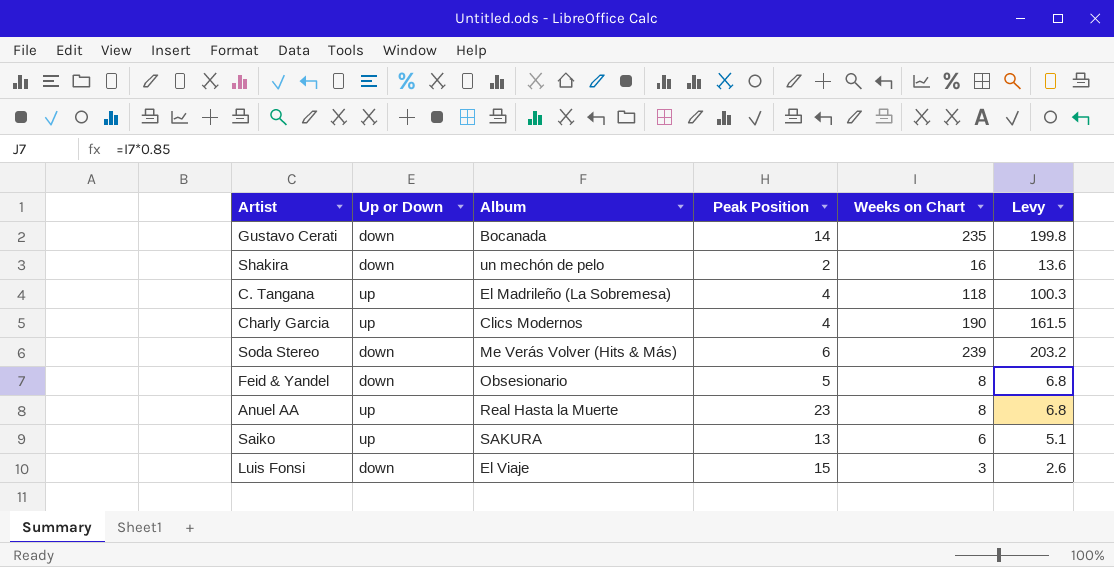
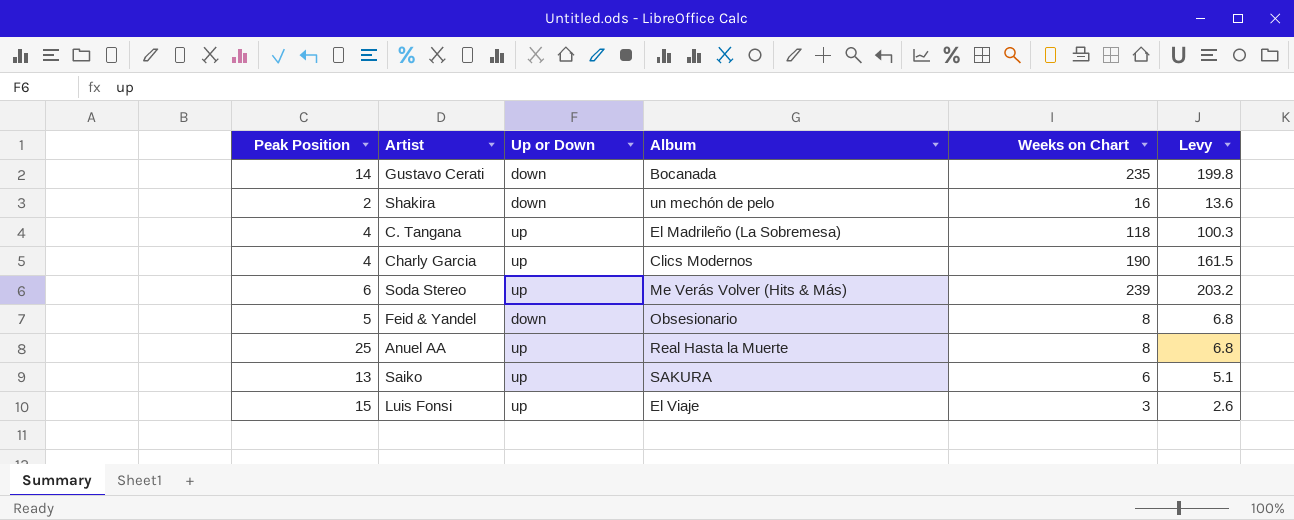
column Peak Position | position: 4 -> 1
Soda Stereo | Up or Down: down -> up
Anuel AA | Peak Position: 23 -> 25
Luis Fonsi | Up or Down: down -> up

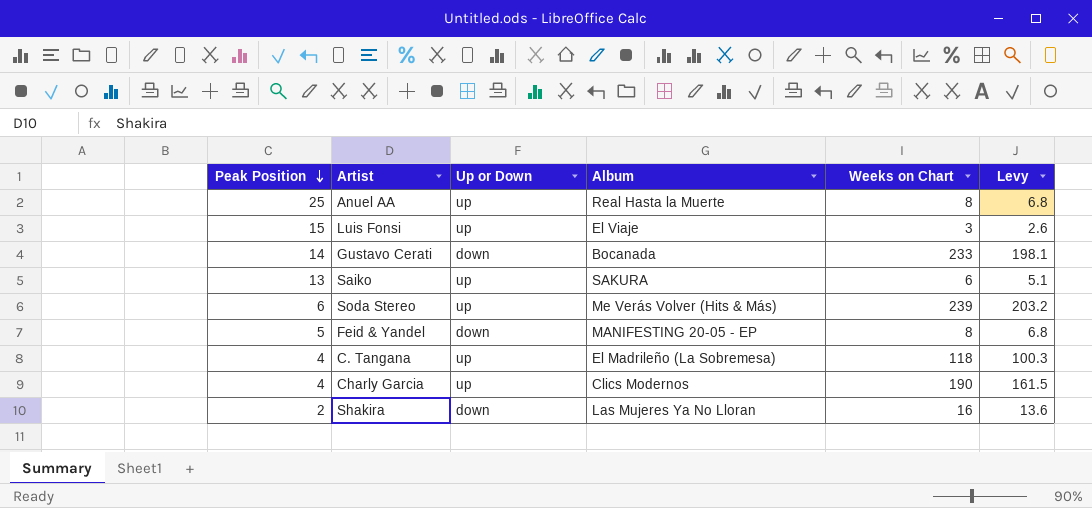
row order: none -> Peak Position descending
Gustavo Cerati | Weeks on Chart: 235 -> 233
Gustavo Cerati | Levy: 199.8 -> 198.1
Feid & Yandel | Album: Obsesionario -> MANIFESTING 20-05 - EP
Shakira | Album: un mechón de pelo -> Las Mujeres Ya No Lloran

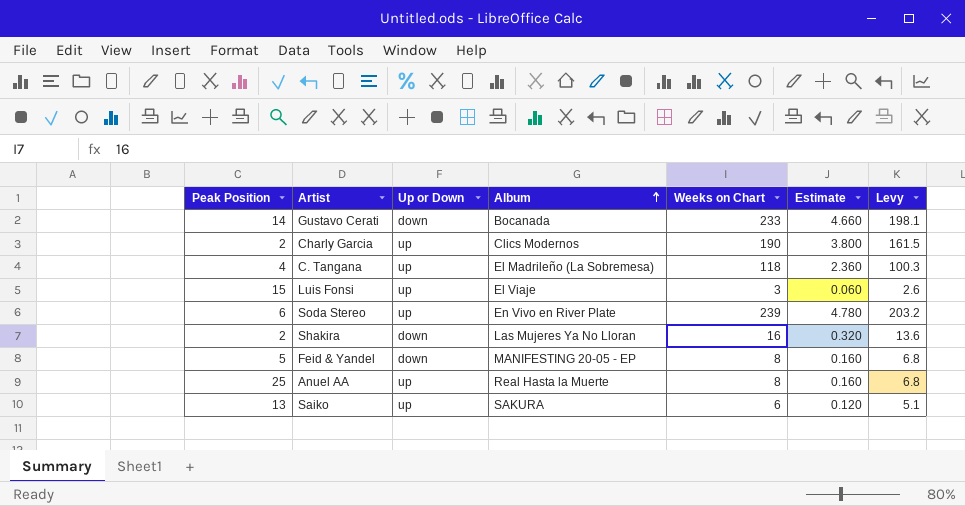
row order: Peak Position descending -> Album ascending
column Estimate | formula: none -> [Weeks on Chart] * 0.02
Charly Garcia | Peak Position: 4 -> 2
Soda Stereo | Album: Me Verás Volver (Hits & Más) -> En Vivo en River Plate

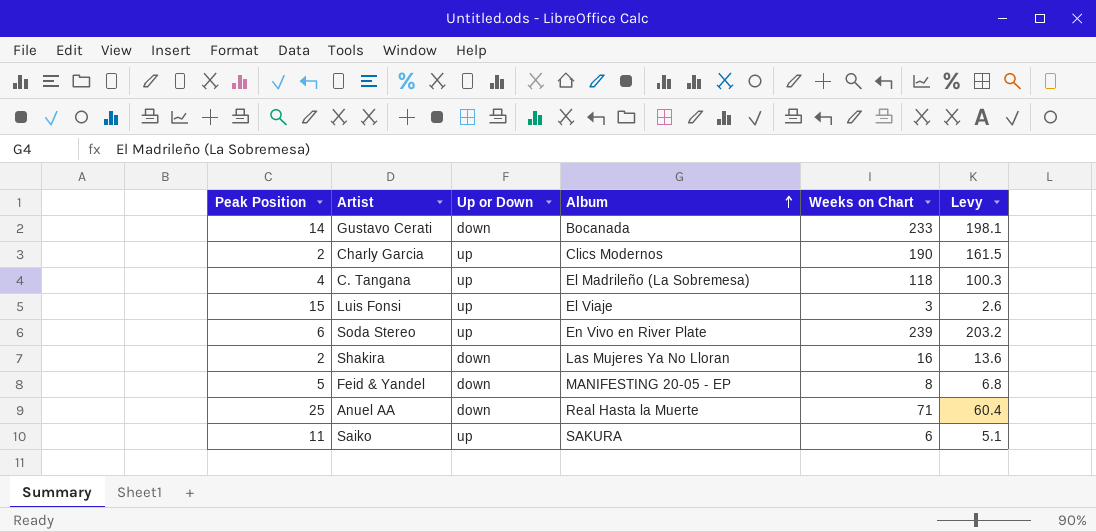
column Estimate | formula: [Weeks on Chart] * 0.02 -> none
Anuel AA | Up or Down: up -> down
Anuel AA | Weeks on Chart: 8 -> 71
Anuel AA | Levy: 6.8 -> 60.4
Saiko | Peak Position: 13 -> 11

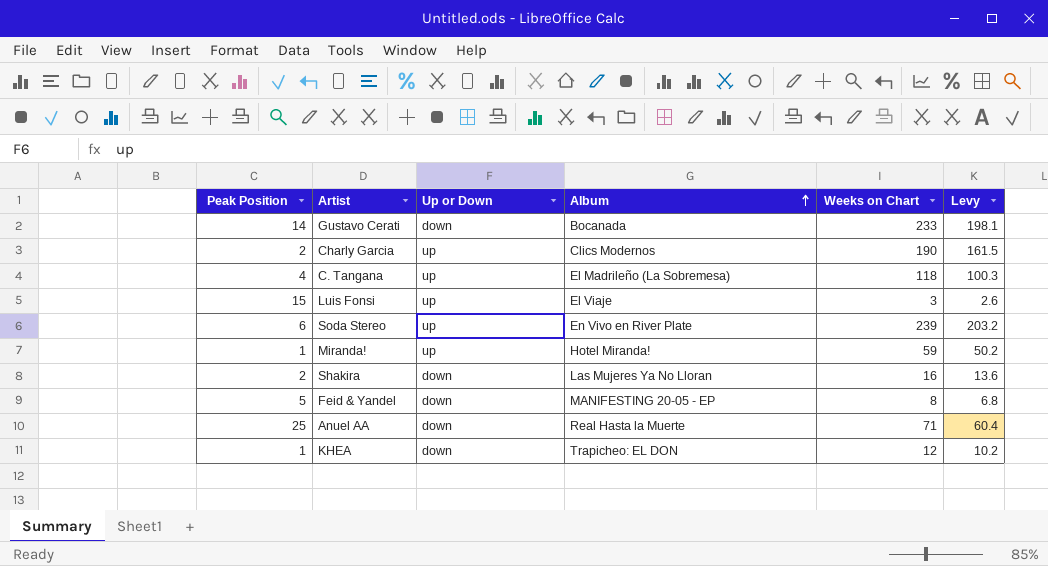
row Saiko: 11 | up | SAKURA | 6 | 5.1 -> none
row Miranda!: none -> 1 | up | Hotel Miranda! | 59 | 50.2
row KHEA: none -> 1 | down | Trapicheo: EL DON | 12 | 10.2

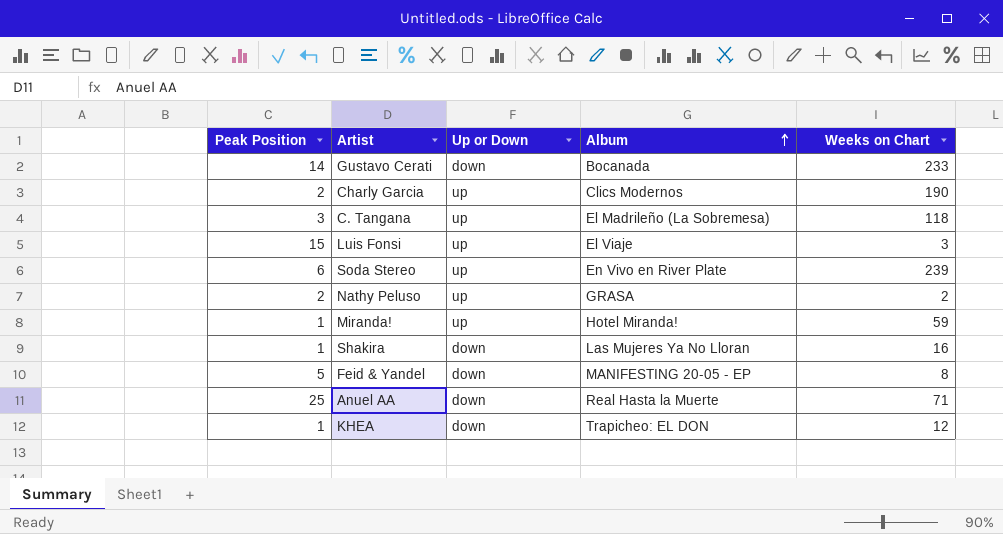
column Levy | formula: [Weeks on Chart] * 0.85 -> none
C. Tangana | Peak Position: 4 -> 3
row Nathy Peluso: none -> 2 | up | GRASA | 2
Shakira | Peak Position: 2 -> 1

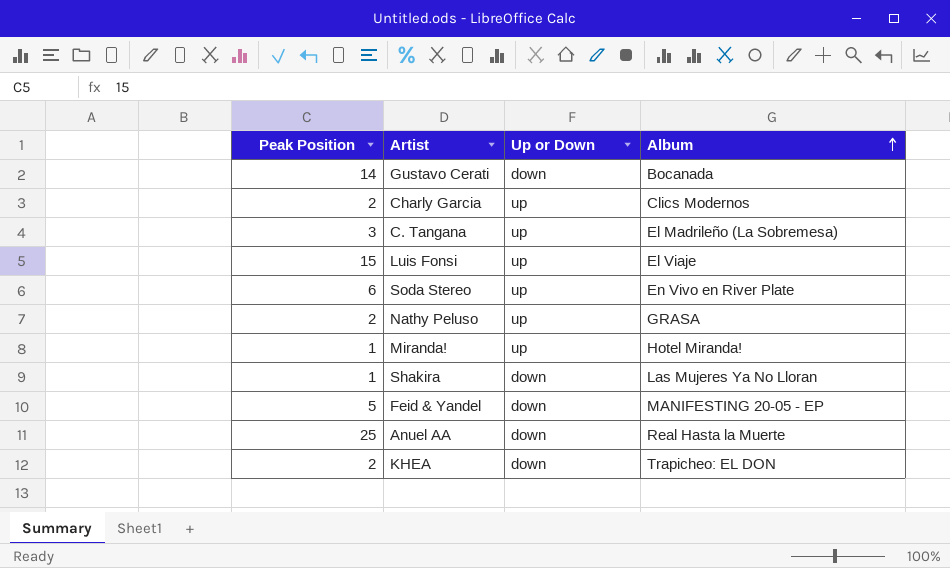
column Weeks on Chart | position: 5 -> none
KHEA | Peak Position: 1 -> 2

